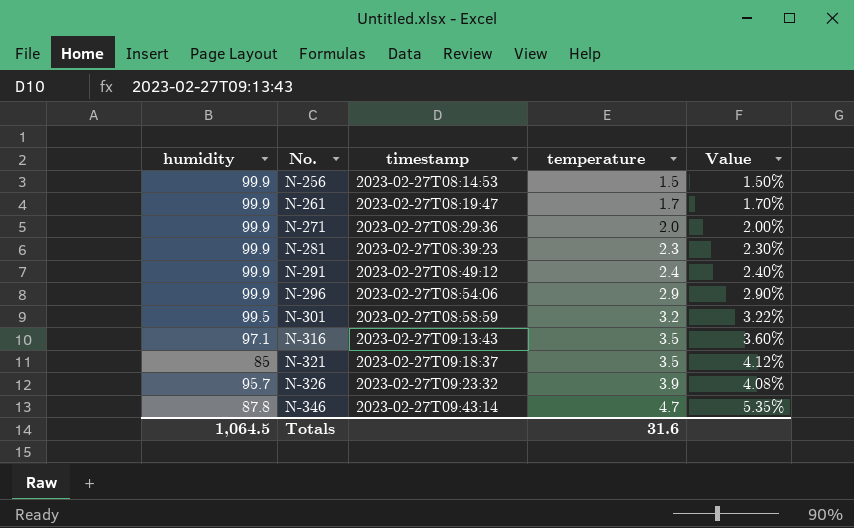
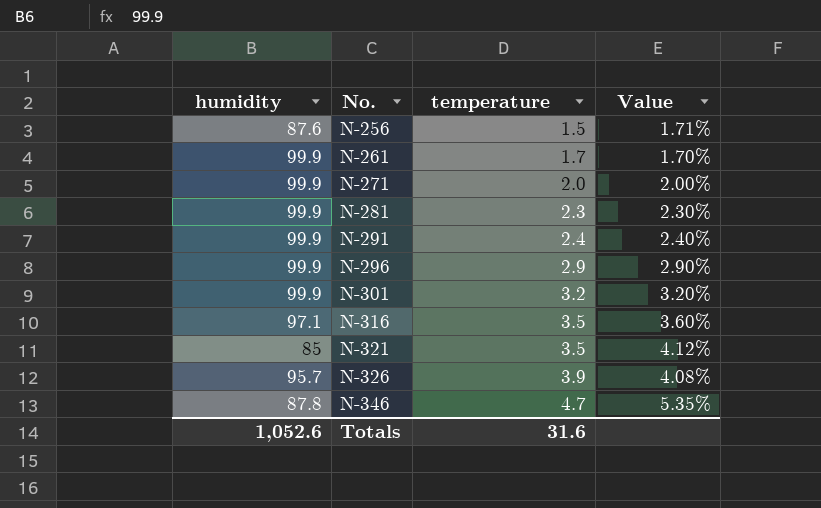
column timestamp | position: 3 -> none
N-256 | humidity: 99.9 -> 87.6
N-256 | Value: 1.50% -> 1.71%
N-301 | humidity: 99.5 -> 99.9
N-301 | Value: 3.22% -> 3.20%
Totals | humidity: 1,064.5 -> 1,052.6

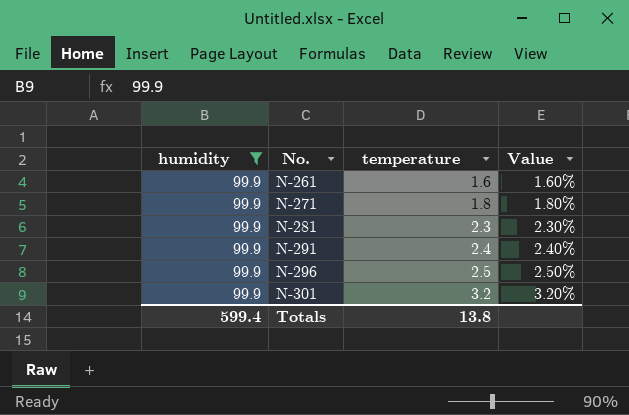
filter: none -> humidity = 99.9
N-261 | temperature: 1.7 -> 1.6
N-261 | Value: 1.70% -> 1.60%
N-271 | temperature: 2.0 -> 1.8
N-271 | Value: 2.00% -> 1.80%
N-296 | temperature: 2.9 -> 2.5
N-296 | Value: 2.90% -> 2.50%
Totals | humidity: 1,052.6 -> 599.4
Totals | temperature: 31.6 -> 13.8

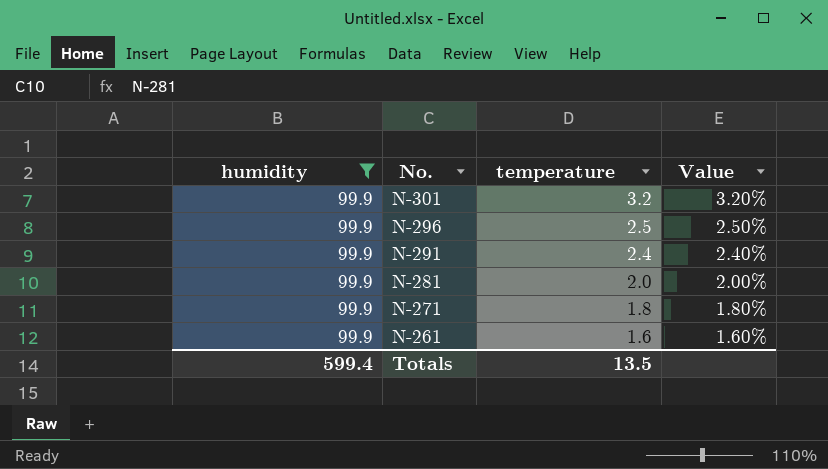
row order: No. ascending -> No. descending
N-281 | temperature: 2.3 -> 2.0
N-281 | Value: 2.30% -> 2.00%
Totals | temperature: 13.8 -> 13.5

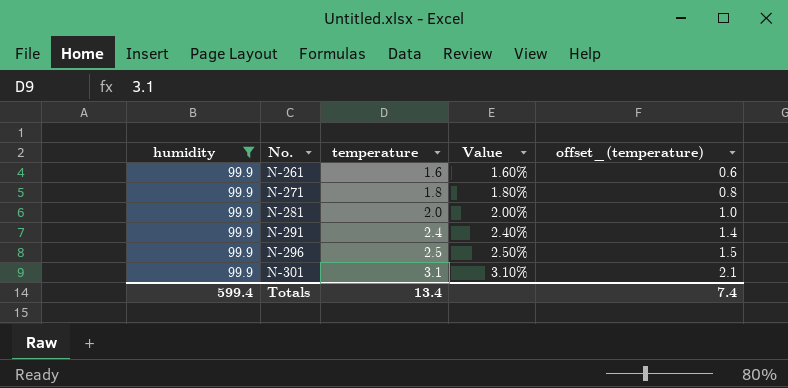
row order: No. descending -> No. ascending
column offset_(temperature) | formula: none -> [temperature] - 1
N-301 | temperature: 3.2 -> 3.1
N-301 | Value: 3.20% -> 3.10%
Totals | temperature: 13.5 -> 13.4

